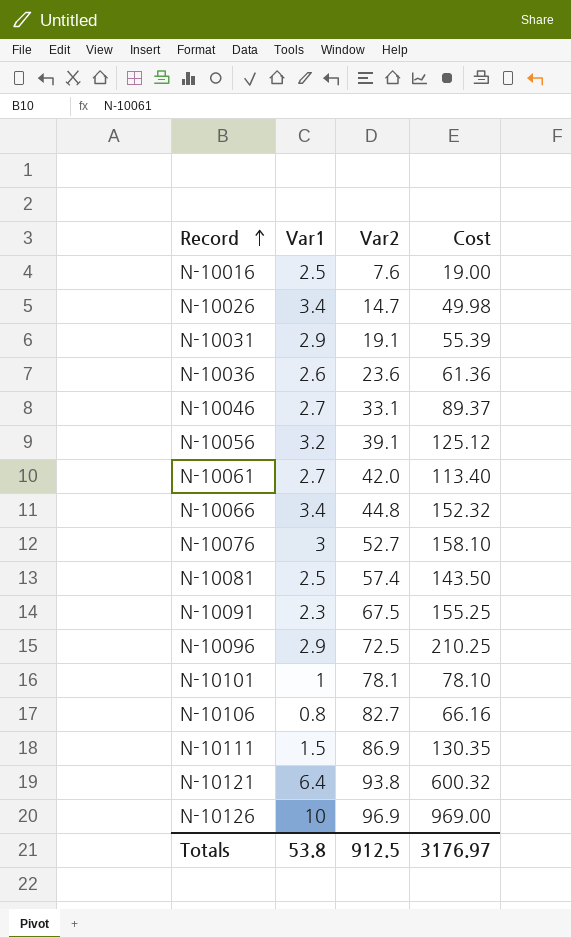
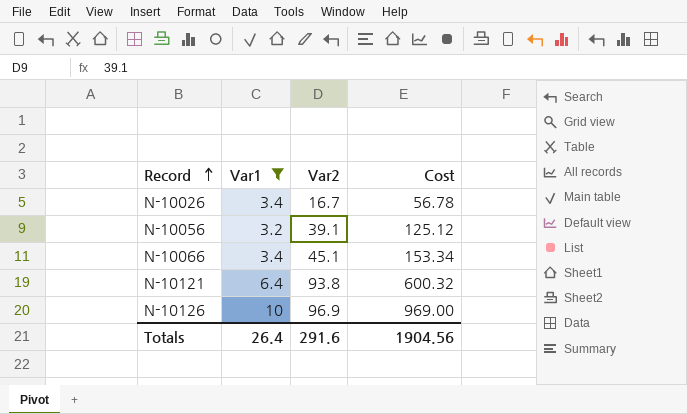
filter: none -> Var1 >= 3.2
N-10026 | Var2: 14.7 -> 16.7
N-10026 | Cost: 49.98 -> 56.78
N-10066 | Var2: 44.8 -> 45.1
N-10066 | Cost: 152.32 -> 153.34
Totals | Var1: 53.8 -> 26.4
Totals | Var2: 912.5 -> 291.6
Totals | Cost: 3176.97 -> 1904.56

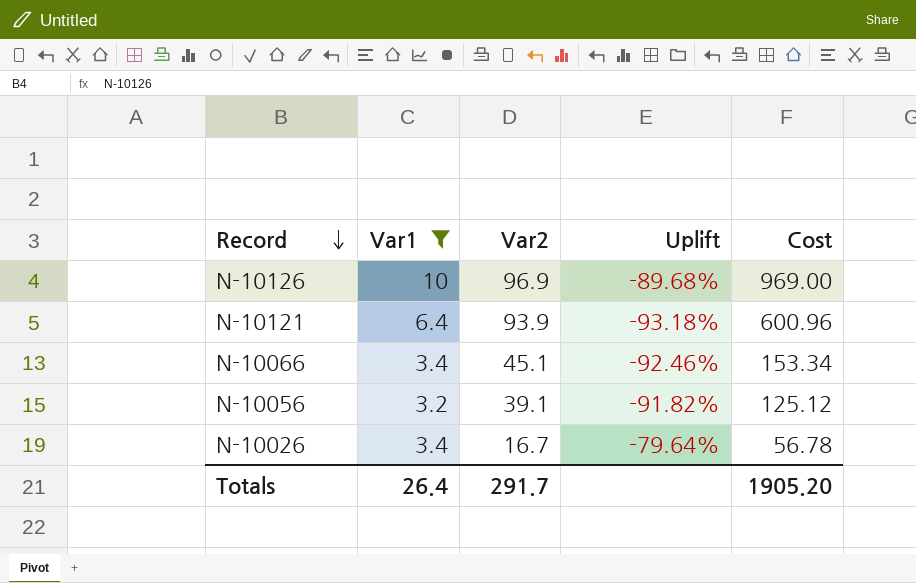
row order: Record ascending -> Record descending
column Uplift | formula: none -> ([Var1] - [Var2]) / [Var2]
N-10121 | Var2: 93.8 -> 93.9
N-10121 | Cost: 600.32 -> 600.96
Totals | Var2: 291.6 -> 291.7
Totals | Cost: 1904.56 -> 1905.20

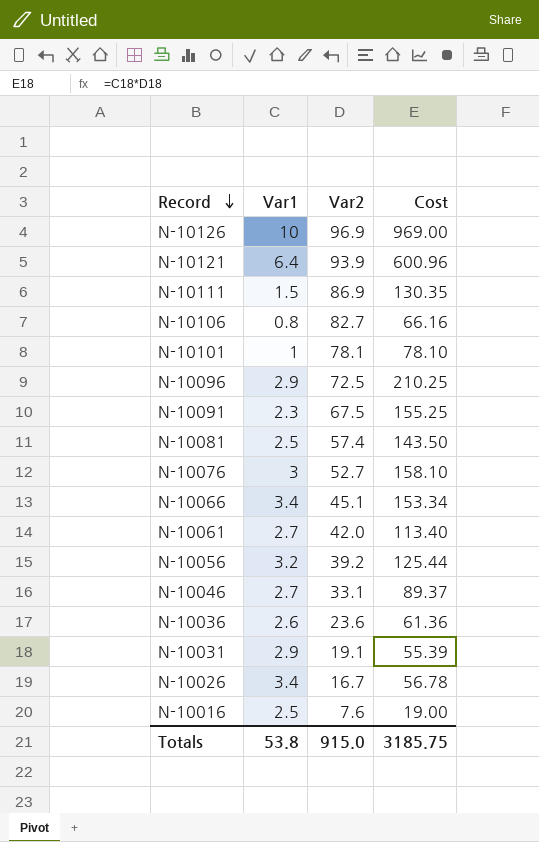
filter: Var1 >= 3.2 -> none
column Uplift | formula: ([Var1] - [Var2]) / [Var2] -> none
N-10056 | Var2: 39.1 -> 39.2
N-10056 | Cost: 125.12 -> 125.44
Totals | Var1: 26.4 -> 53.8
Totals | Var2: 291.7 -> 915.0
Totals | Cost: 1905.20 -> 3185.75

